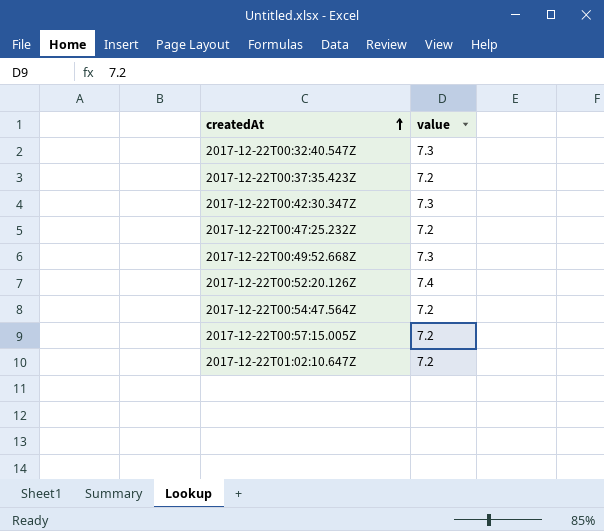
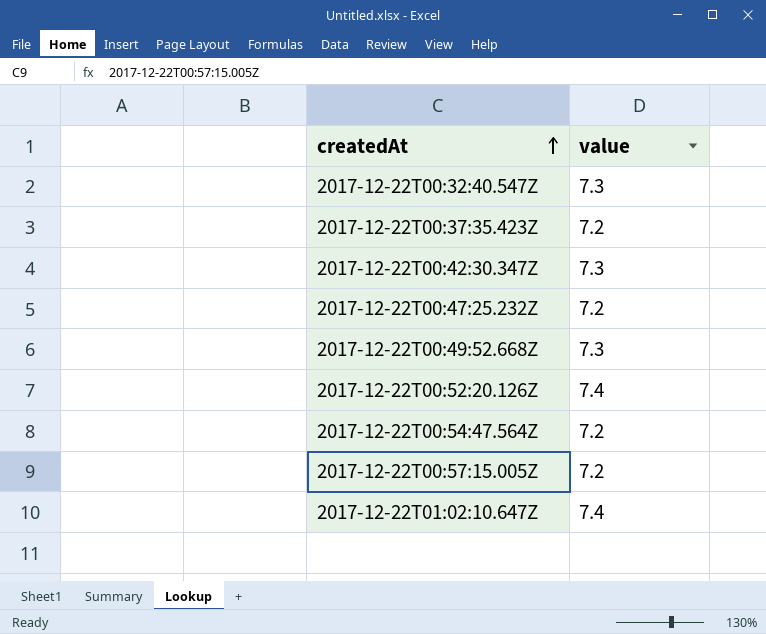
2017-12-22T01:02:10.647Z | value: 7.2 -> 7.4

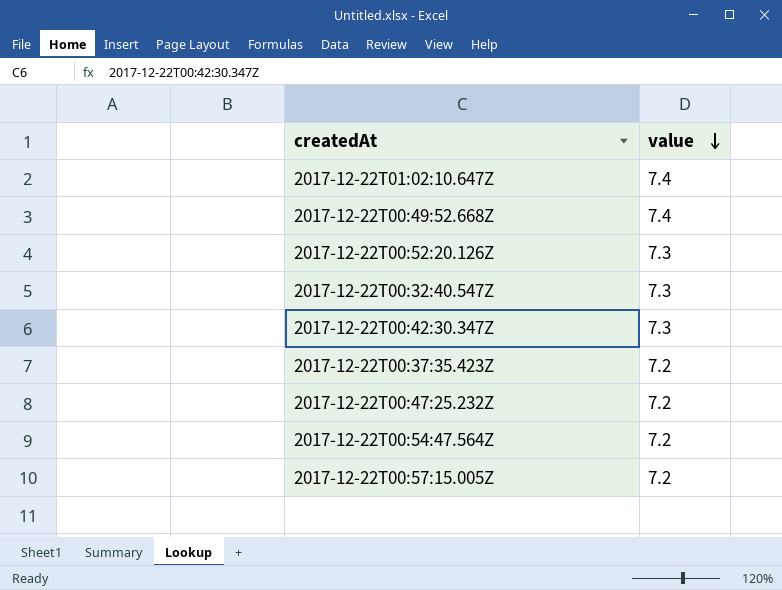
row order: createdAt ascending -> value descending
2017-12-22T00:49:52.668Z | value: 7.3 -> 7.4
2017-12-22T00:52:20.126Z | value: 7.4 -> 7.3

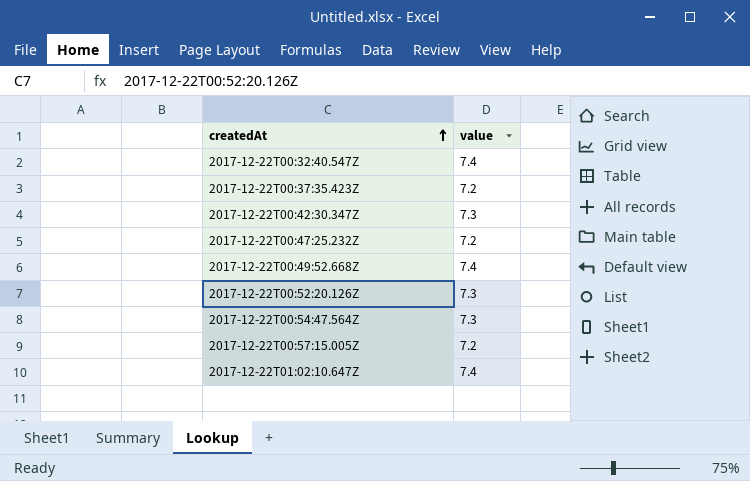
row order: value descending -> createdAt ascending
2017-12-22T00:32:40.547Z | value: 7.3 -> 7.4
2017-12-22T00:54:47.564Z | value: 7.2 -> 7.3

